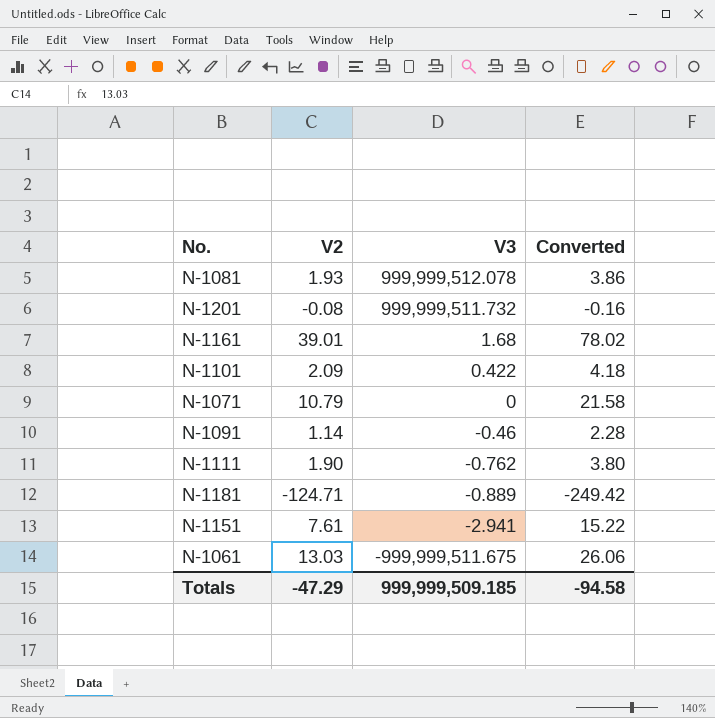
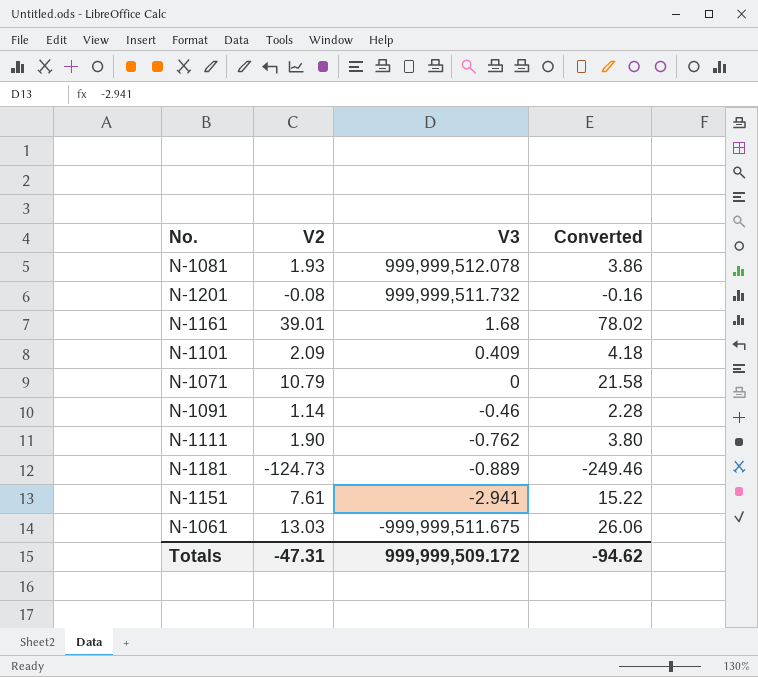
N-1101 | V3: 0.422 -> 0.409
N-1181 | V2: -124.71 -> -124.73
N-1181 | Converted: -249.42 -> -249.46
Totals | V2: -47.29 -> -47.31
Totals | V3: 999,999,509.185 -> 999,999,509.172
Totals | Converted: -94.58 -> -94.62

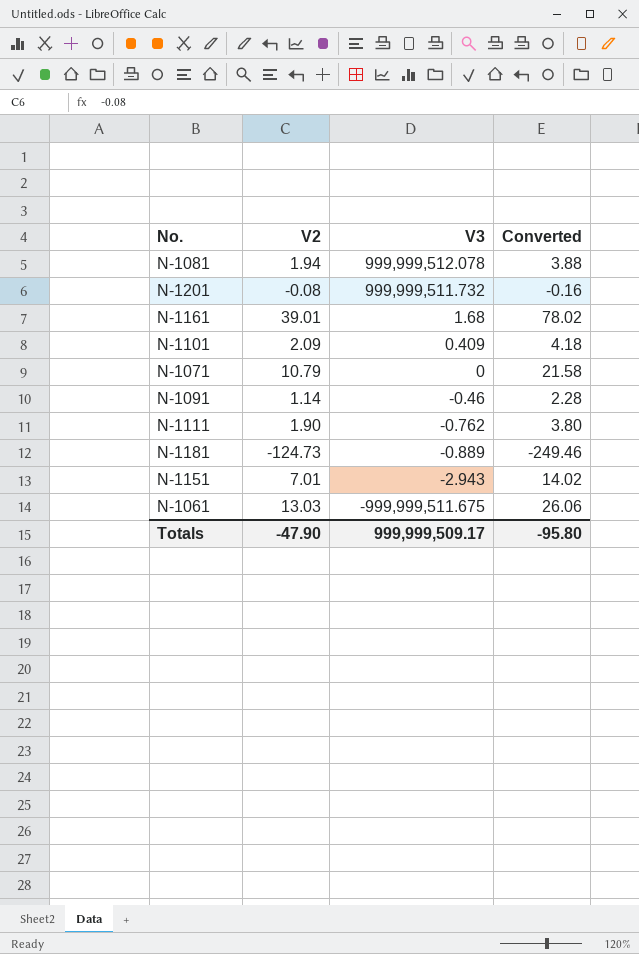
N-1081 | V2: 1.93 -> 1.94
N-1081 | Converted: 3.86 -> 3.88
N-1151 | V2: 7.61 -> 7.01
N-1151 | V3: -2.941 -> -2.943
N-1151 | Converted: 15.22 -> 14.02
Totals | V2: -47.31 -> -47.90
Totals | V3: 999,999,509.172 -> 999,999,509.17
Totals | Converted: -94.62 -> -95.80

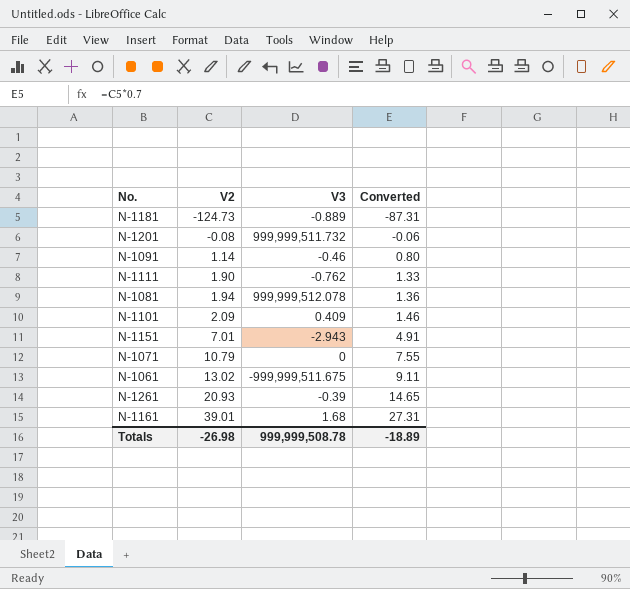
row order: V3 descending -> V2 ascending
column Converted | formula: [V2] * 2 -> [V2] * 0.7
N-1061 | V2: 13.03 -> 13.02
row N-1261: none -> 20.93 | -0.39 | 14.65
Totals | V2: -47.90 -> -26.98
Totals | V3: 999,999,509.17 -> 999,999,508.78
Totals | Converted: -95.80 -> -18.89

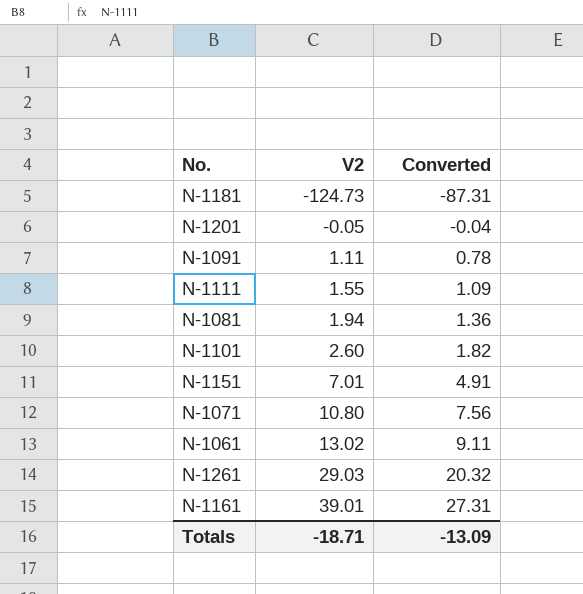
column V3 | position: 3 -> none
N-1201 | V2: -0.08 -> -0.05
N-1201 | Converted: -0.06 -> -0.04
N-1091 | V2: 1.14 -> 1.11
N-1091 | Converted: 0.80 -> 0.78
N-1111 | V2: 1.90 -> 1.55
N-1111 | Converted: 1.33 -> 1.09
N-1101 | V2: 2.09 -> 2.60
N-1101 | Converted: 1.46 -> 1.82
N-1071 | V2: 10.79 -> 10.80
N-1071 | Converted: 7.55 -> 7.56
N-1261 | V2: 20.93 -> 29.03
N-1261 | Converted: 14.65 -> 20.32
Totals | V2: -26.98 -> -18.71
Totals | Converted: -18.89 -> -13.09

